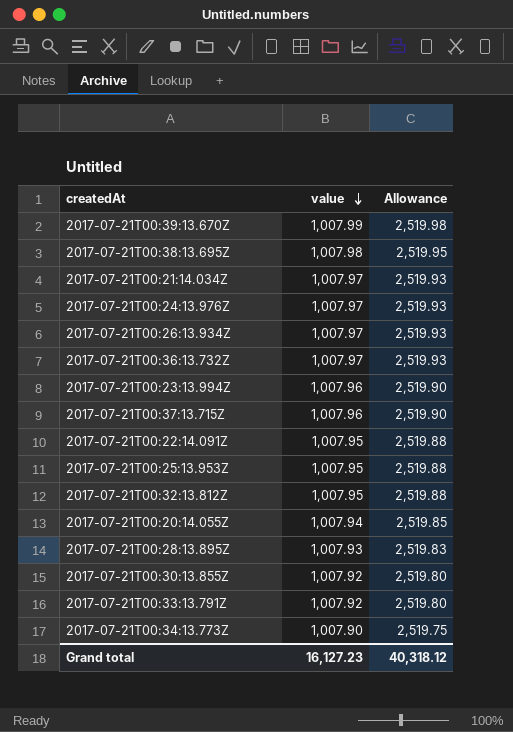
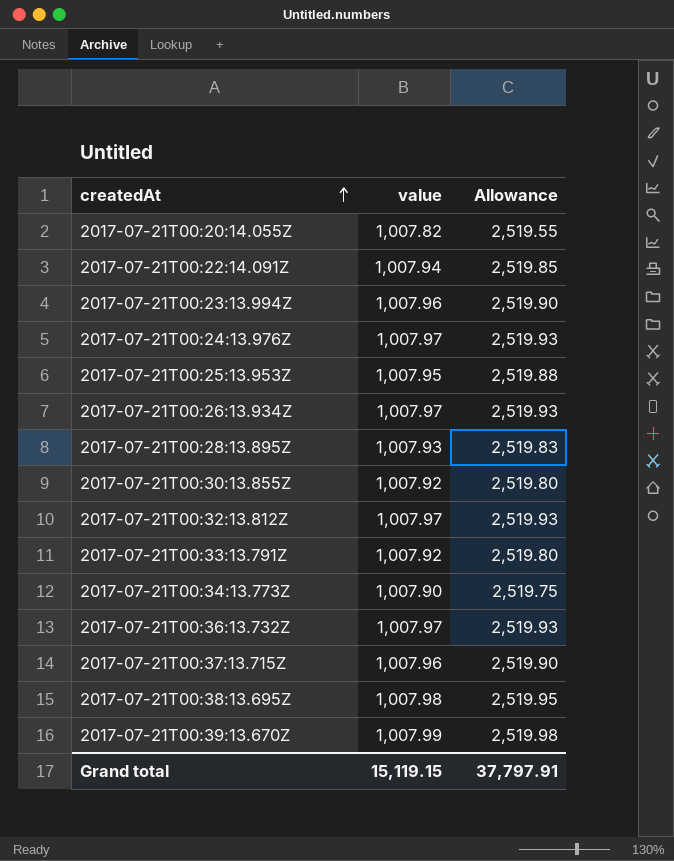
row order: value descending -> createdAt ascending
row 2017-07-21T00:21:14.034Z: 1,007.97 | 2,519.93 -> none
2017-07-21T00:20:14.055Z | value: 1,007.94 -> 1,007.82
2017-07-21T00:20:14.055Z | Allowance: 2,519.85 -> 2,519.55
2017-07-21T00:22:14.091Z | value: 1,007.95 -> 1,007.94
2017-07-21T00:22:14.091Z | Allowance: 2,519.88 -> 2,519.85
2017-07-21T00:32:13.812Z | value: 1,007.95 -> 1,007.97
2017-07-21T00:32:13.812Z | Allowance: 2,519.88 -> 2,519.93
Grand total | value: 16,127.23 -> 15,119.15
Grand total | Allowance: 40,318.12 -> 37,797.91

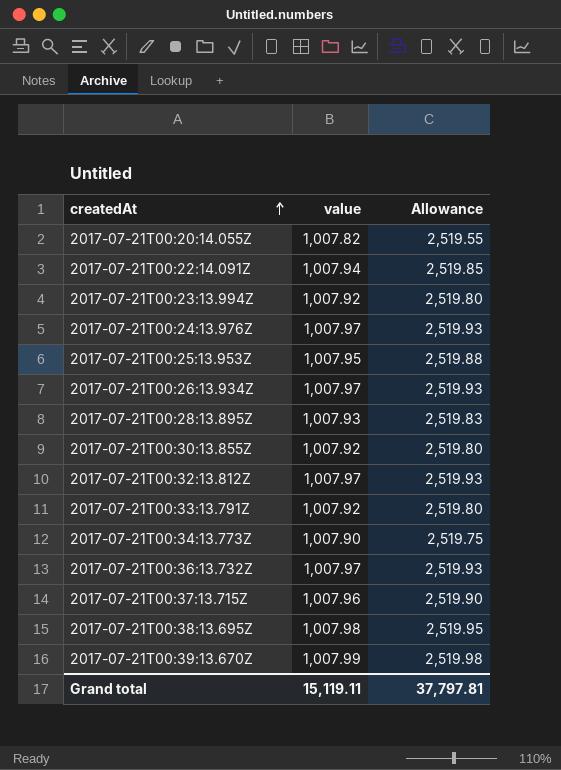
2017-07-21T00:23:13.994Z | value: 1,007.96 -> 1,007.92
2017-07-21T00:23:13.994Z | Allowance: 2,519.90 -> 2,519.80
Grand total | value: 15,119.15 -> 15,119.11
Grand total | Allowance: 37,797.91 -> 37,797.81

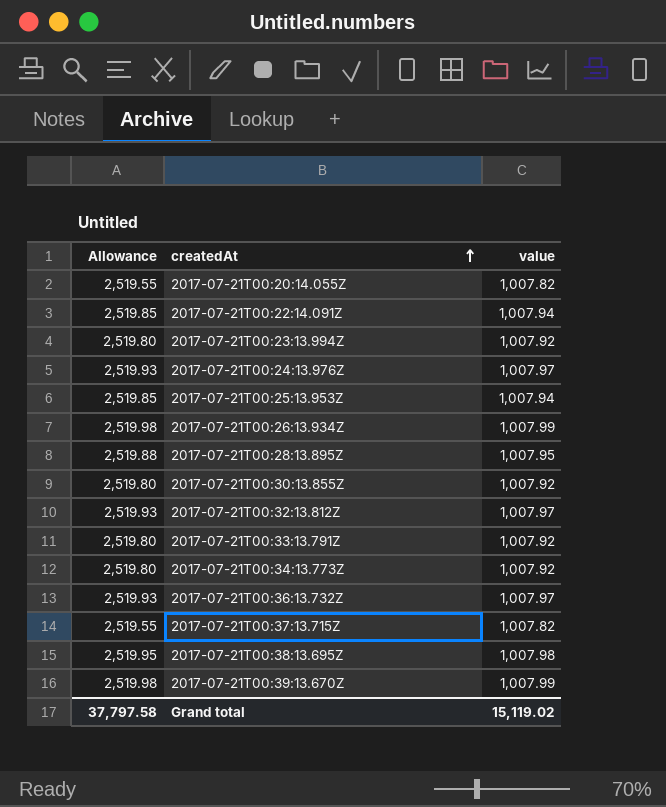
column Allowance | position: 3 -> 1
2017-07-21T00:25:13.953Z | Allowance: 2,519.88 -> 2,519.85
2017-07-21T00:25:13.953Z | value: 1,007.95 -> 1,007.94
2017-07-21T00:26:13.934Z | Allowance: 2,519.93 -> 2,519.98
2017-07-21T00:26:13.934Z | value: 1,007.97 -> 1,007.99
2017-07-21T00:28:13.895Z | Allowance: 2,519.83 -> 2,519.88
2017-07-21T00:28:13.895Z | value: 1,007.93 -> 1,007.95
2017-07-21T00:34:13.773Z | Allowance: 2,519.75 -> 2,519.80
2017-07-21T00:34:13.773Z | value: 1,007.90 -> 1,007.92
2017-07-21T00:37:13.715Z | Allowance: 2,519.90 -> 2,519.55
2017-07-21T00:37:13.715Z | value: 1,007.96 -> 1,007.82
Grand total | Allowance: 37,797.81 -> 37,797.58
Grand total | value: 15,119.11 -> 15,119.02

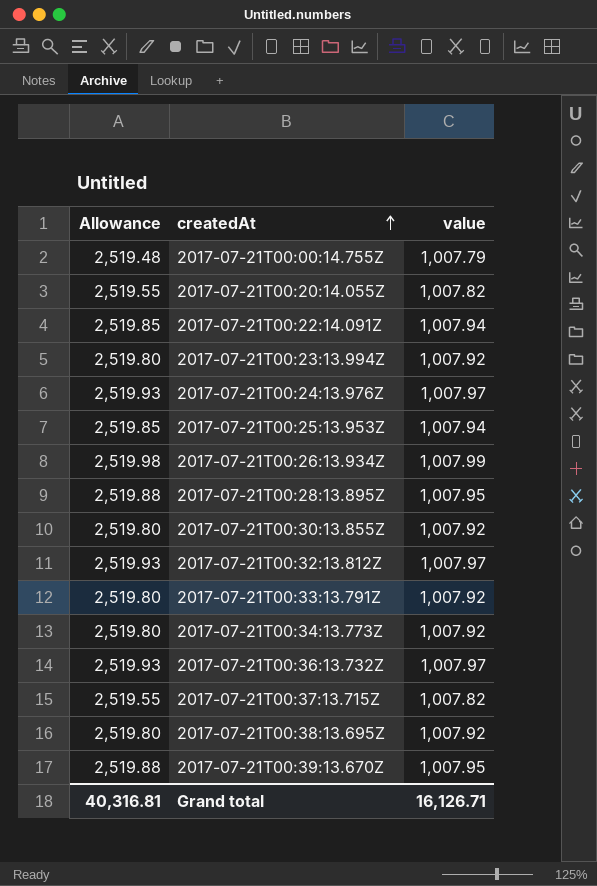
row 2017-07-21T00:00:14.755Z: none -> 2,519.48 | 1,007.79
2017-07-21T00:38:13.695Z | Allowance: 2,519.95 -> 2,519.80
2017-07-21T00:38:13.695Z | value: 1,007.98 -> 1,007.92
2017-07-21T00:39:13.670Z | Allowance: 2,519.98 -> 2,519.88
2017-07-21T00:39:13.670Z | value: 1,007.99 -> 1,007.95
Grand total | Allowance: 37,797.58 -> 40,316.81
Grand total | value: 15,119.02 -> 16,126.71

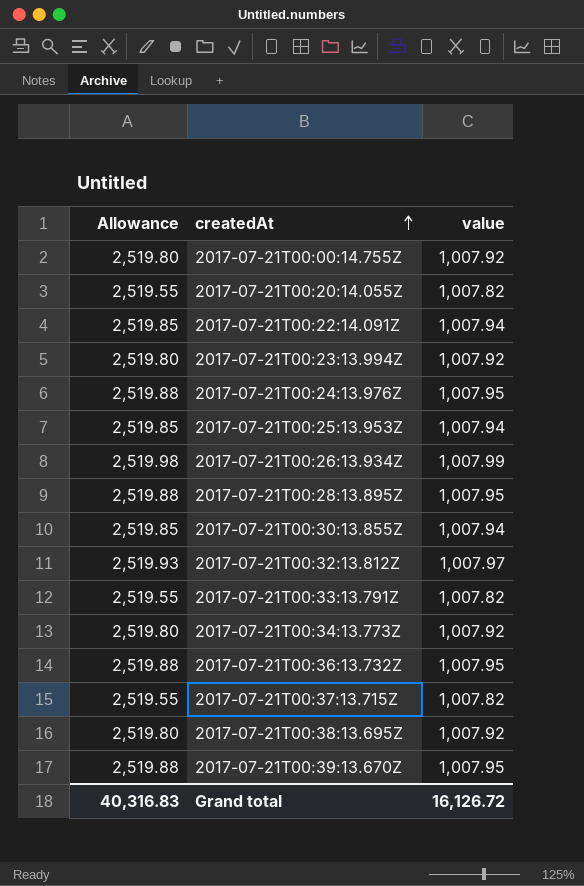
2017-07-21T00:00:14.755Z | Allowance: 2,519.48 -> 2,519.80
2017-07-21T00:00:14.755Z | value: 1,007.79 -> 1,007.92
2017-07-21T00:24:13.976Z | Allowance: 2,519.93 -> 2,519.88
2017-07-21T00:24:13.976Z | value: 1,007.97 -> 1,007.95
2017-07-21T00:30:13.855Z | Allowance: 2,519.80 -> 2,519.85
2017-07-21T00:30:13.855Z | value: 1,007.92 -> 1,007.94
2017-07-21T00:33:13.791Z | Allowance: 2,519.80 -> 2,519.55
2017-07-21T00:33:13.791Z | value: 1,007.92 -> 1,007.82
2017-07-21T00:36:13.732Z | Allowance: 2,519.93 -> 2,519.88
2017-07-21T00:36:13.732Z | value: 1,007.97 -> 1,007.95
Grand total | Allowance: 40,316.81 -> 40,316.83
Grand total | value: 16,126.71 -> 16,126.72

